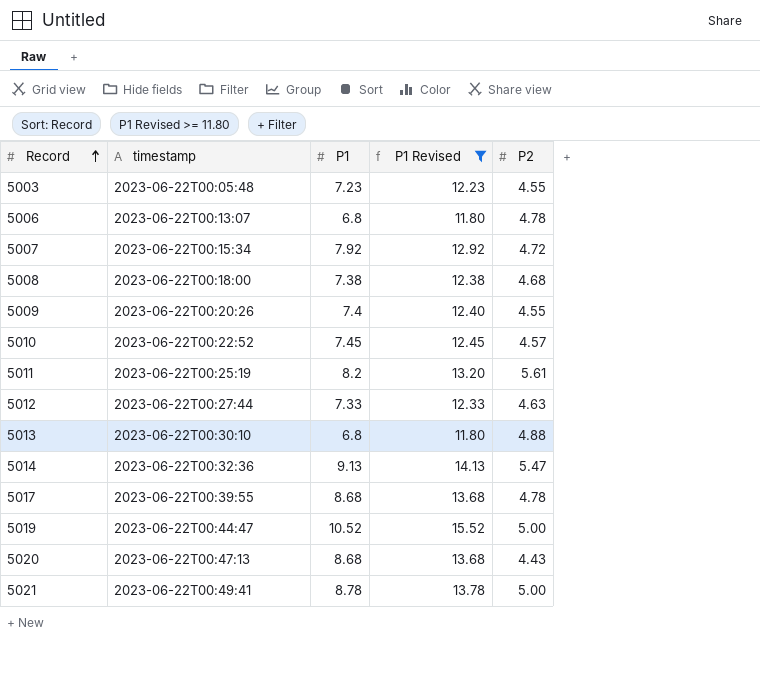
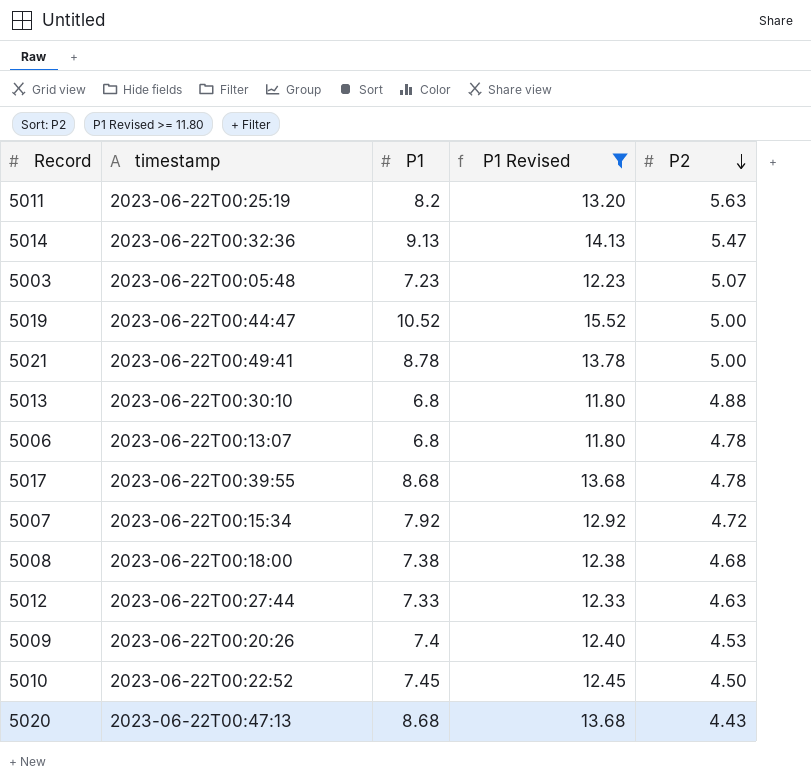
row order: Record ascending -> P2 descending
5011 | P2: 5.61 -> 5.63
5003 | P2: 4.55 -> 5.07
5009 | P2: 4.55 -> 4.53
5010 | P2: 4.57 -> 4.50

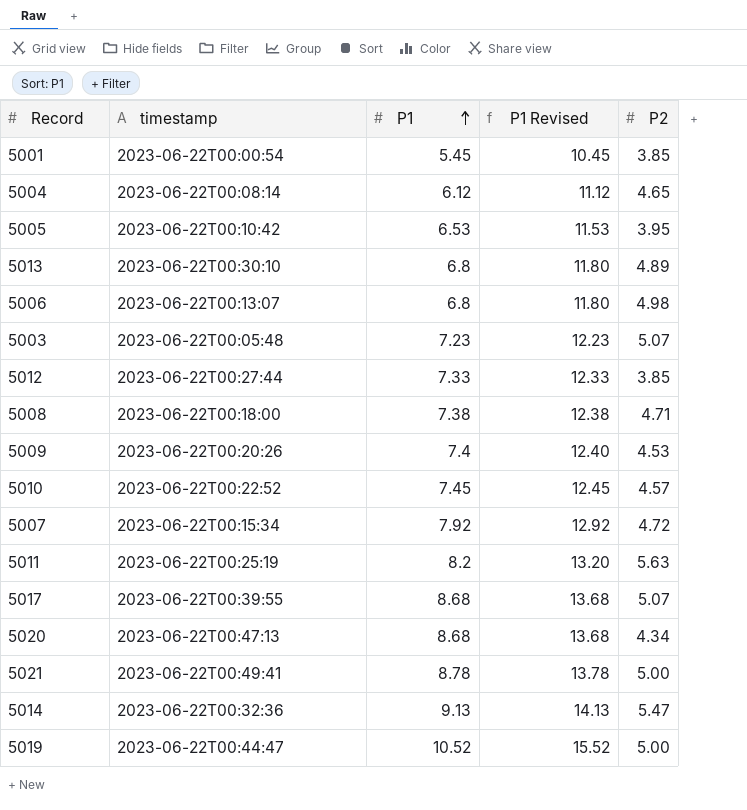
filter: P1 Revised >= 11.80 -> none
row order: P2 descending -> P1 ascending
5013 | P2: 4.88 -> 4.89
5006 | P2: 4.78 -> 4.98
5012 | P2: 4.63 -> 3.85
5008 | P2: 4.68 -> 4.71
5010 | P2: 4.50 -> 4.57
5017 | P2: 4.78 -> 5.07
5020 | P2: 4.43 -> 4.34

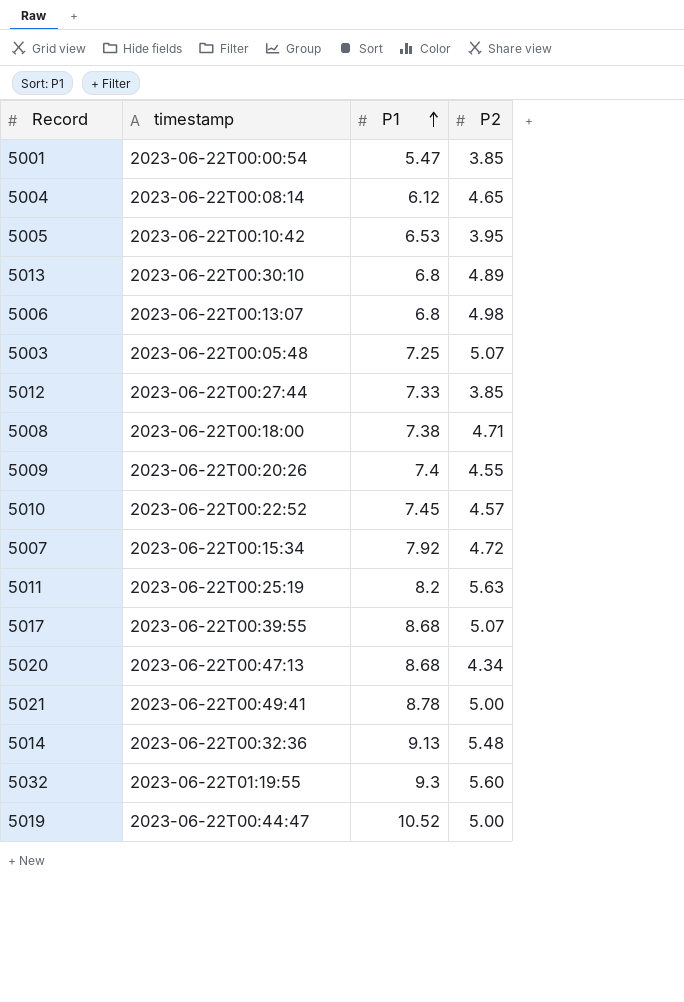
column P1 Revised | formula: [P1] + 5 -> none
5001 | P1: 5.45 -> 5.47
5003 | P1: 7.23 -> 7.25
5009 | P2: 4.53 -> 4.55
5014 | P2: 5.47 -> 5.48
row 5032: none -> 2023-06-22T01:19:55 | 9.3 | 5.60

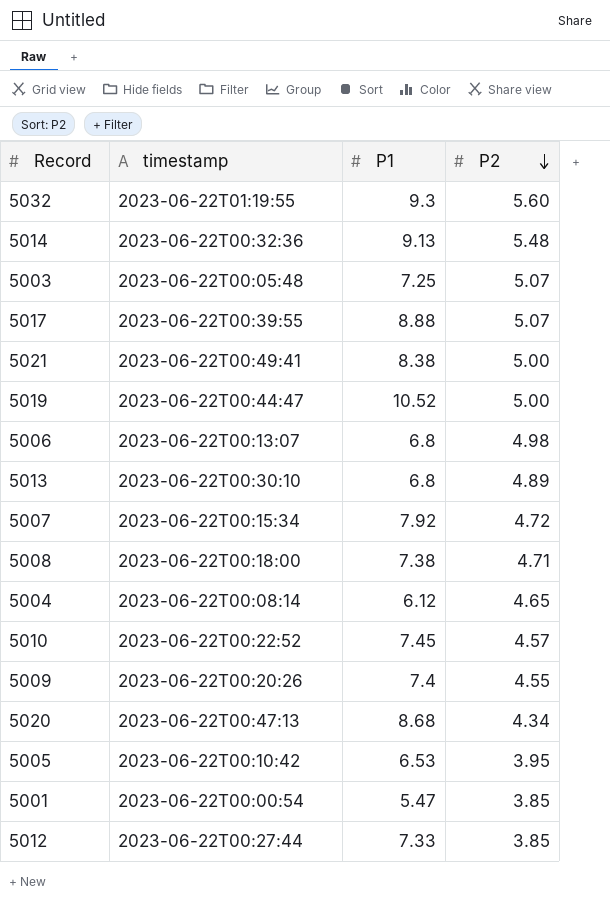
row order: P1 ascending -> P2 descending
row 5011: 2023-06-22T00:25:19 | 8.2 | 5.63 -> none
5017 | P1: 8.68 -> 8.88
5021 | P1: 8.78 -> 8.38

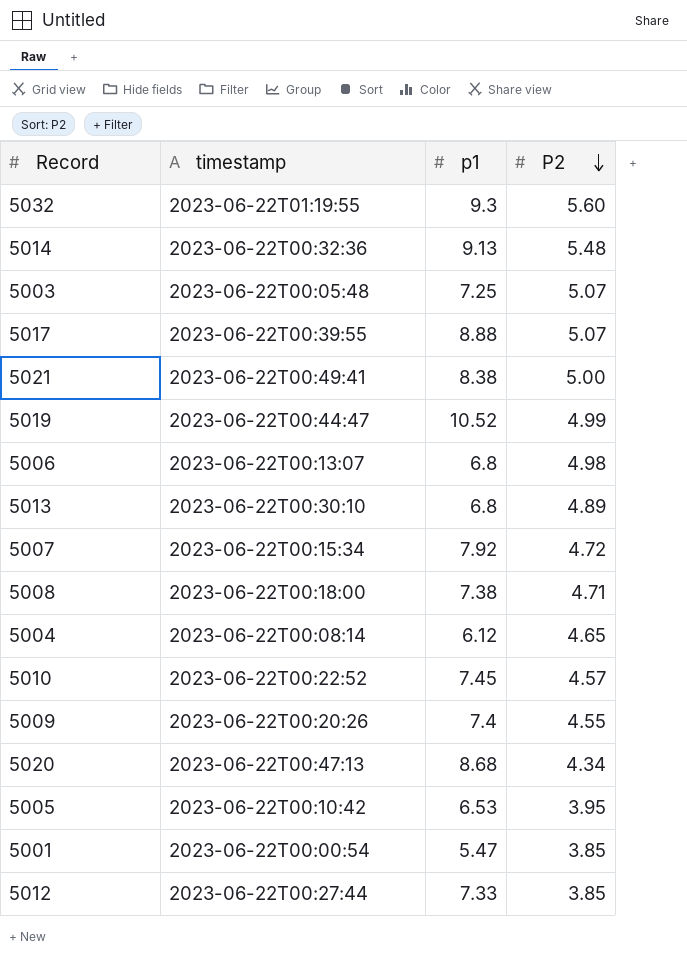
column name: P1 -> p1
5019 | P2: 5.00 -> 4.99

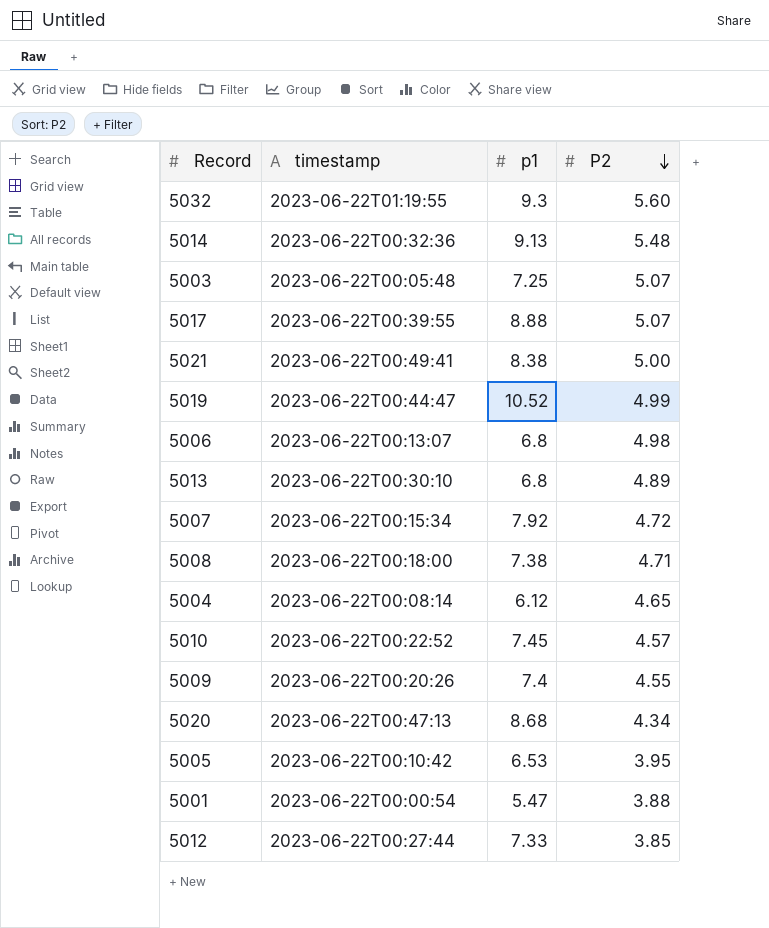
5001 | P2: 3.85 -> 3.88

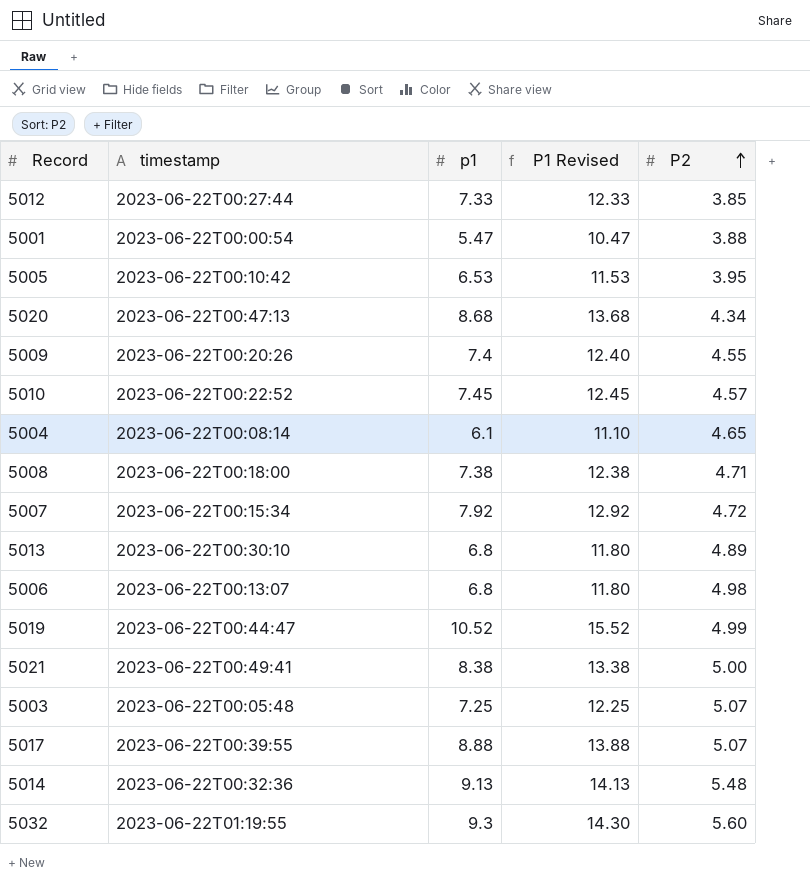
row order: P2 descending -> P2 ascending
column P1 Revised | formula: none -> [p1] + 5
5004 | p1: 6.12 -> 6.1

